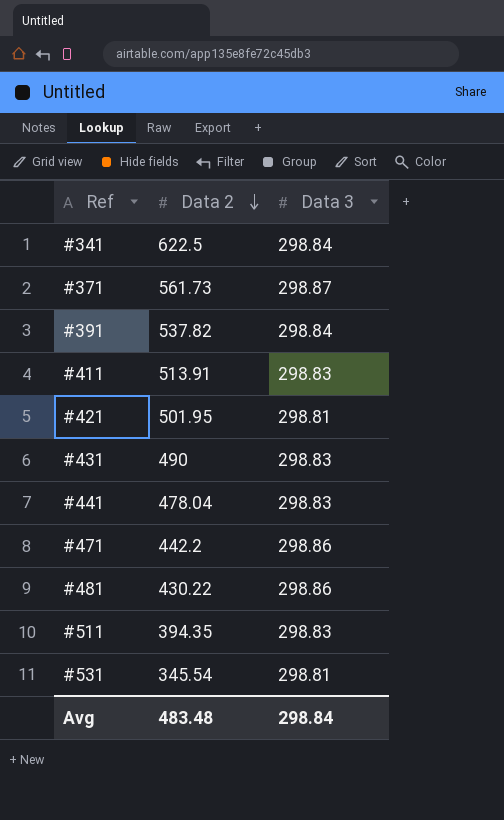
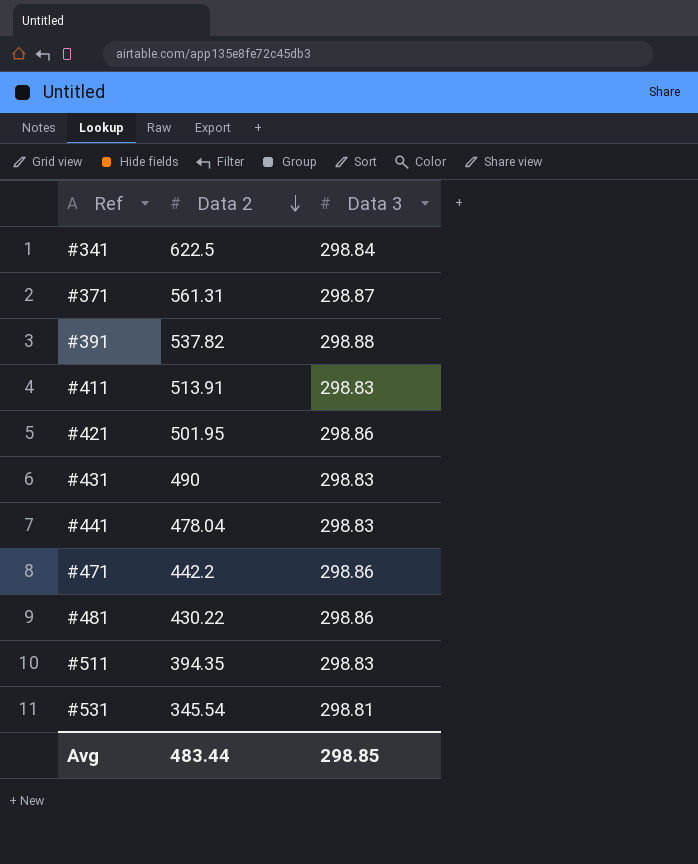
#371 | Data 2: 561.73 -> 561.31
#391 | Data 3: 298.84 -> 298.88
#421 | Data 3: 298.81 -> 298.86
Avg | Data 2: 483.48 -> 483.44
Avg | Data 3: 298.84 -> 298.85

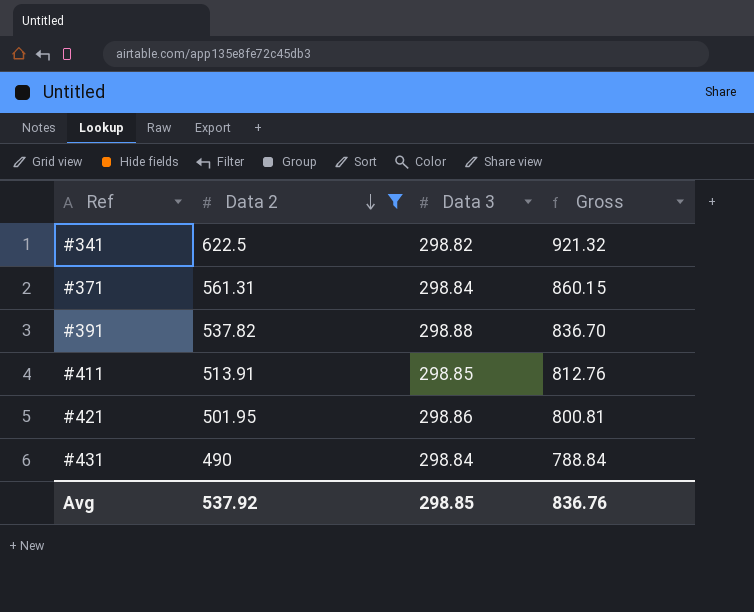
filter: none -> Data 2 >= 490
column Gross | formula: none -> [Data 2] + [Data 3]
#341 | Data 3: 298.84 -> 298.82
#371 | Data 3: 298.87 -> 298.84
#411 | Data 3: 298.83 -> 298.85
#431 | Data 3: 298.83 -> 298.84
Avg | Data 2: 483.44 -> 537.92

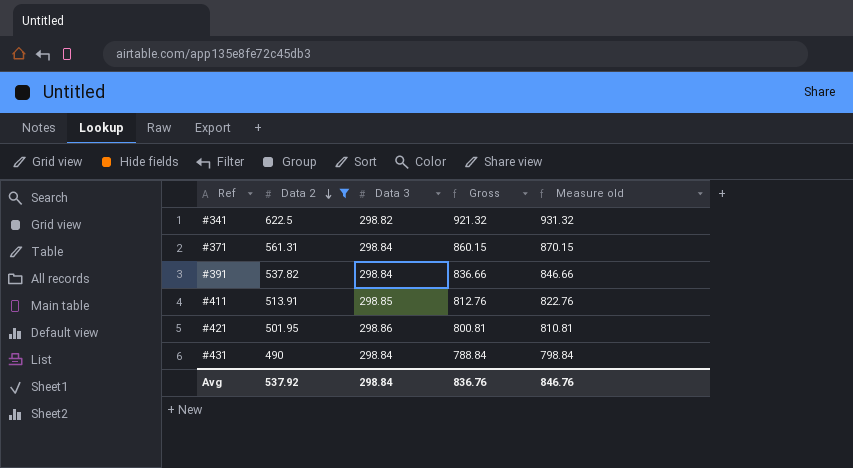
column Measure old | formula: none -> [Gross] + 10
#391 | Data 3: 298.88 -> 298.84
#391 | Gross: 836.70 -> 836.66
Avg | Data 3: 298.85 -> 298.84

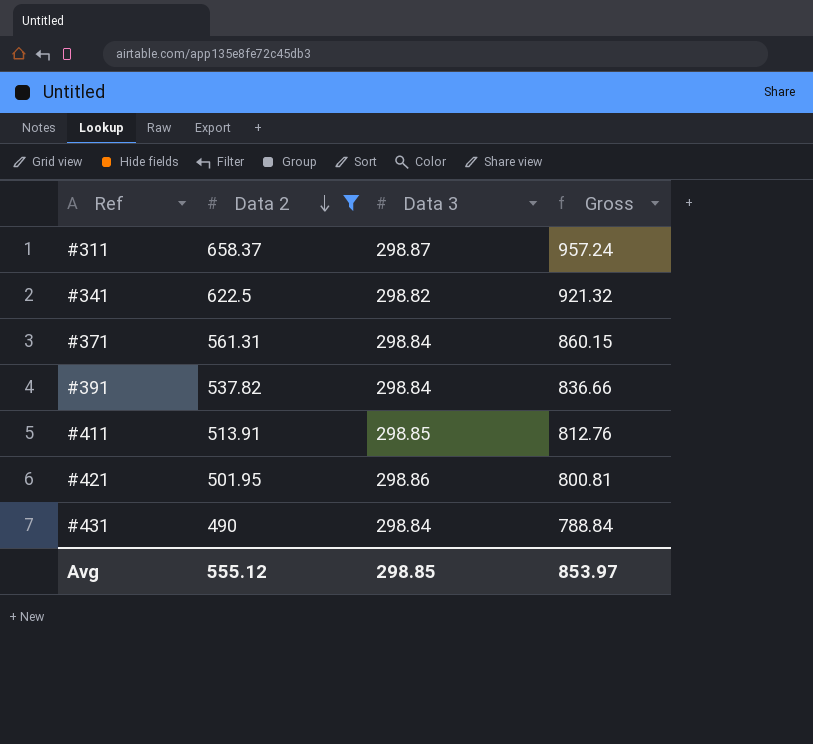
column Measure old | formula: [Gross] + 10 -> none
row #311: none -> 658.37 | 298.87 | 957.24
Avg | Data 2: 537.92 -> 555.12
Avg | Data 3: 298.84 -> 298.85
Avg | Gross: 836.76 -> 853.97

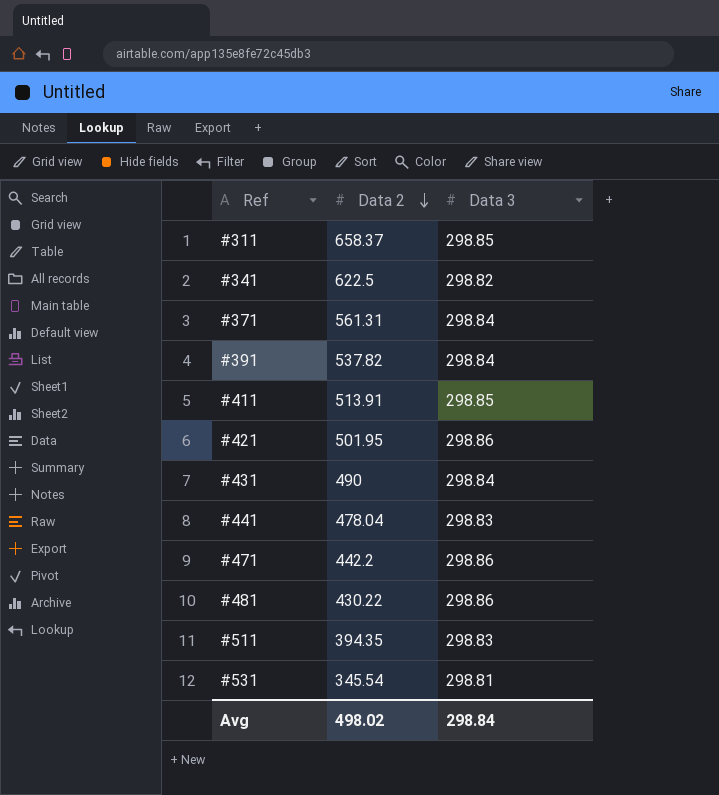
filter: Data 2 >= 490 -> none
column Gross | formula: [Data 2] + [Data 3] -> none
#311 | Data 3: 298.87 -> 298.85
Avg | Data 2: 555.12 -> 498.02
Avg | Data 3: 298.85 -> 298.84

